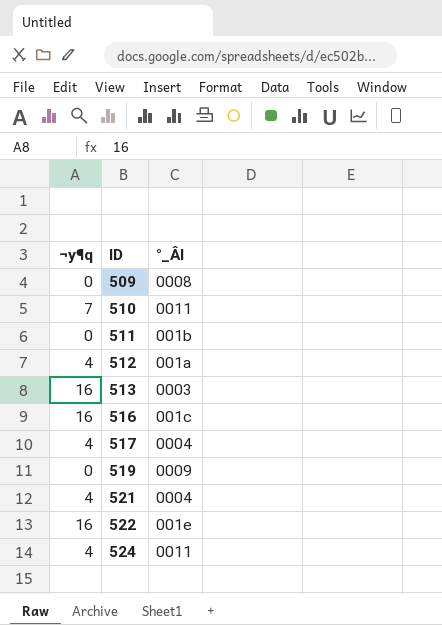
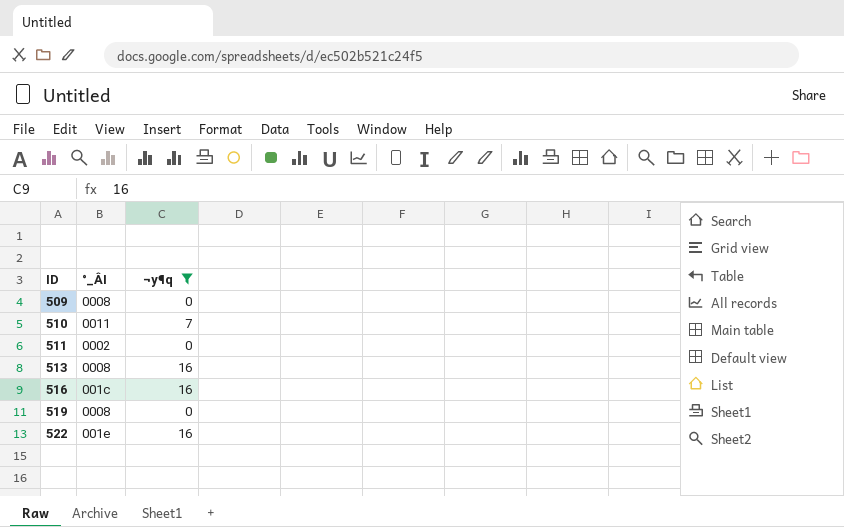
filter: none -> ¬y¶q != 4
column ¬y¶q | position: 1 -> 3
511 | °_ÂI: 001b -> 0002
513 | °_ÂI: 0003 -> 0008
519 | °_ÂI: 0009 -> 0008

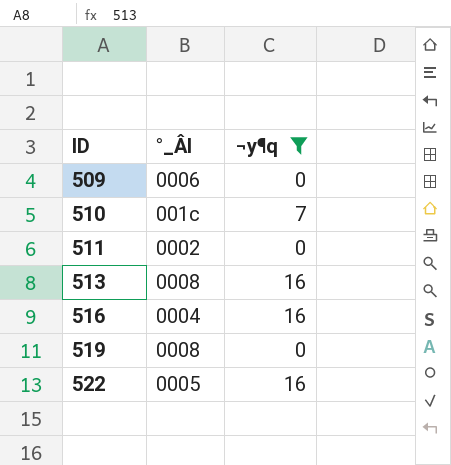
509 | °_ÂI: 0008 -> 0006
510 | °_ÂI: 0011 -> 001c
516 | °_ÂI: 001c -> 0004
522 | °_ÂI: 001e -> 0005

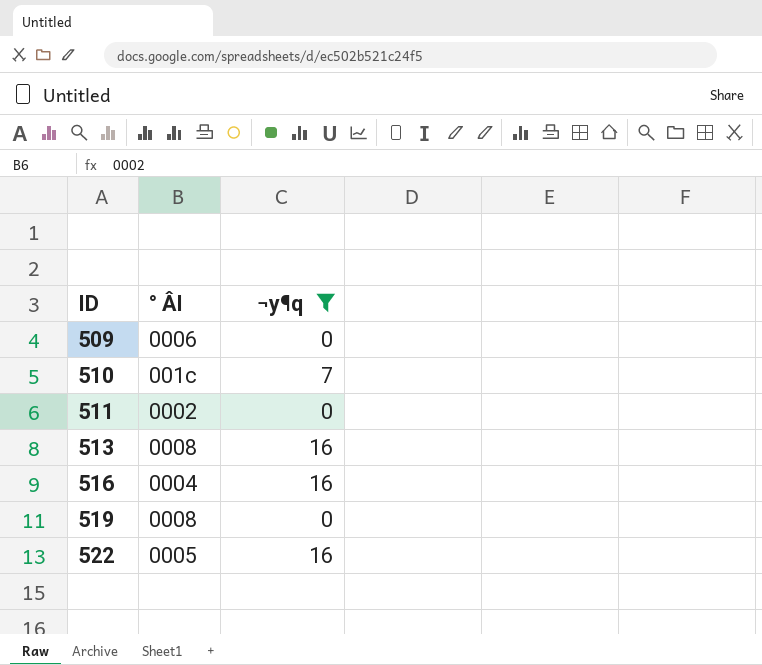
column name: °_ÂI -> ° ÂI

